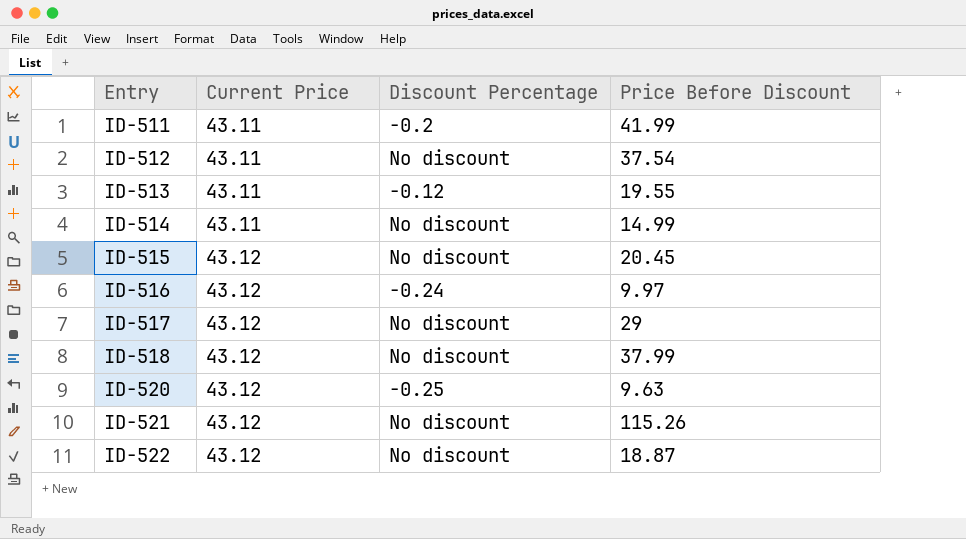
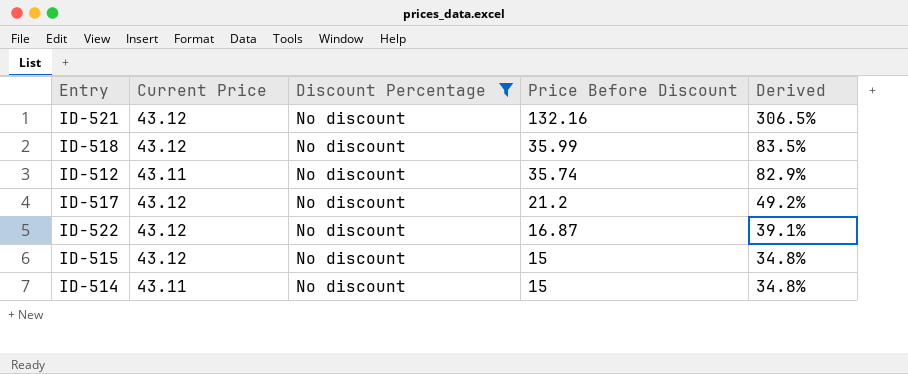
filter: none -> Discount Percentage = No discount
row order: Entry ascending -> Price Before Discount descending
column Derived | formula: none -> [Price Before Discount] / [Current Price]
ID-521 | Price Before Discount: 115.26 -> 132.16
ID-518 | Price Before Discount: 37.99 -> 35.99
ID-512 | Price Before Discount: 37.54 -> 35.74
ID-517 | Price Before Discount: 29 -> 21.2
ID-522 | Price Before Discount: 18.87 -> 16.87
ID-515 | Price Before Discount: 20.45 -> 15
ID-514 | Price Before Discount: 14.99 -> 15

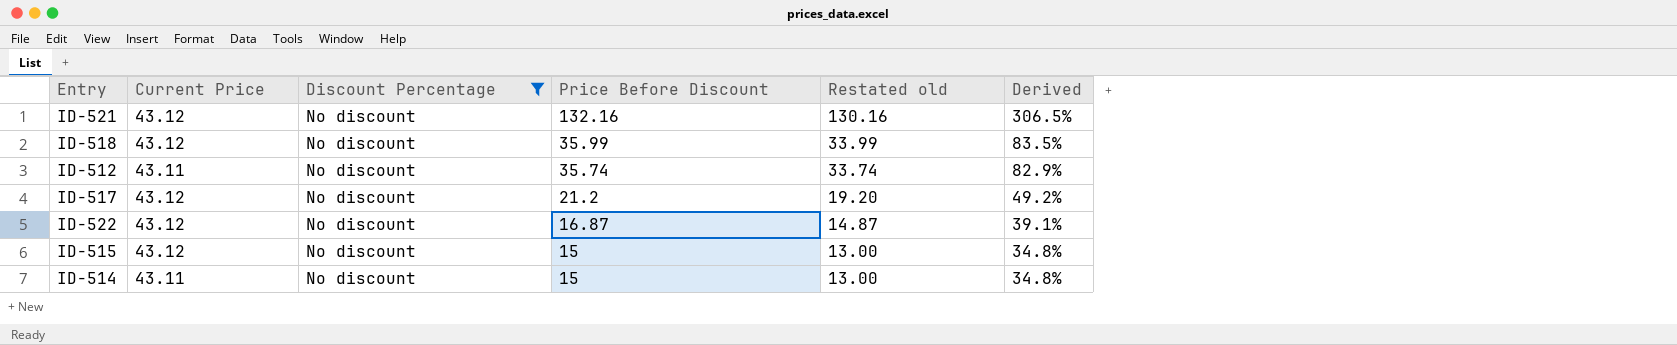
column Restated old | formula: none -> [Price Before Discount] - 2

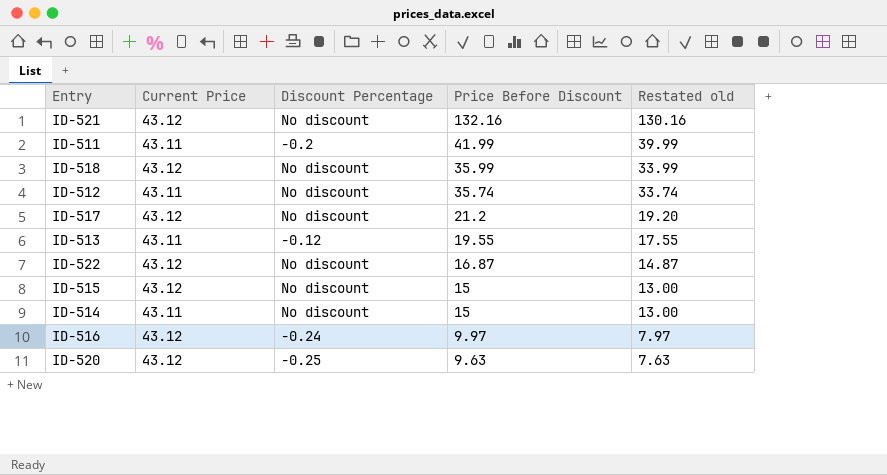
filter: Discount Percentage = No discount -> none
column Derived | formula: [Price Before Discount] / [Current Price] -> none

